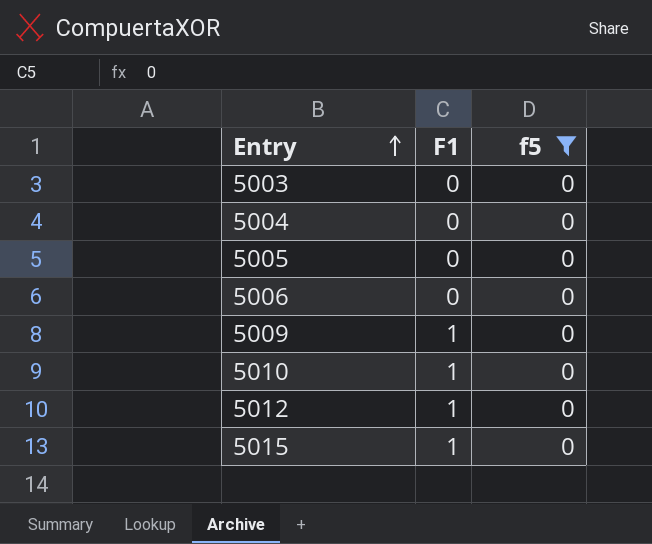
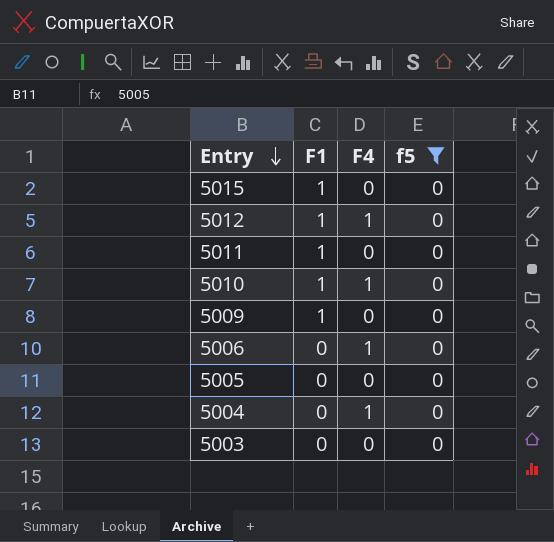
row order: Entry ascending -> Entry descending
column F4 | position: none -> 3
row 5011: none -> 1 | 0 | 0

